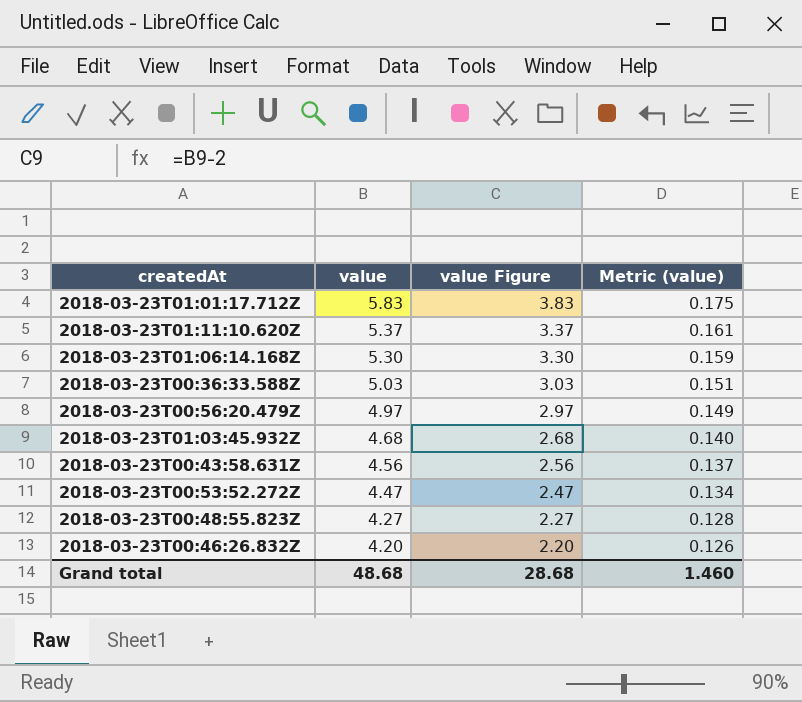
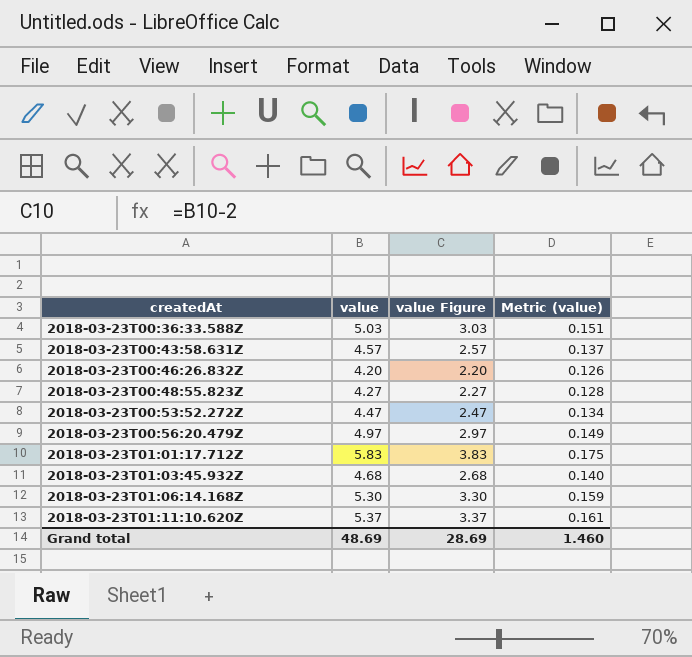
row order: value descending -> createdAt ascending
2018-03-23T00:43:58.631Z | value: 4.56 -> 4.57
2018-03-23T00:43:58.631Z | value Figure: 2.56 -> 2.57
Grand total | value: 48.68 -> 48.69
Grand total | value Figure: 28.68 -> 28.69

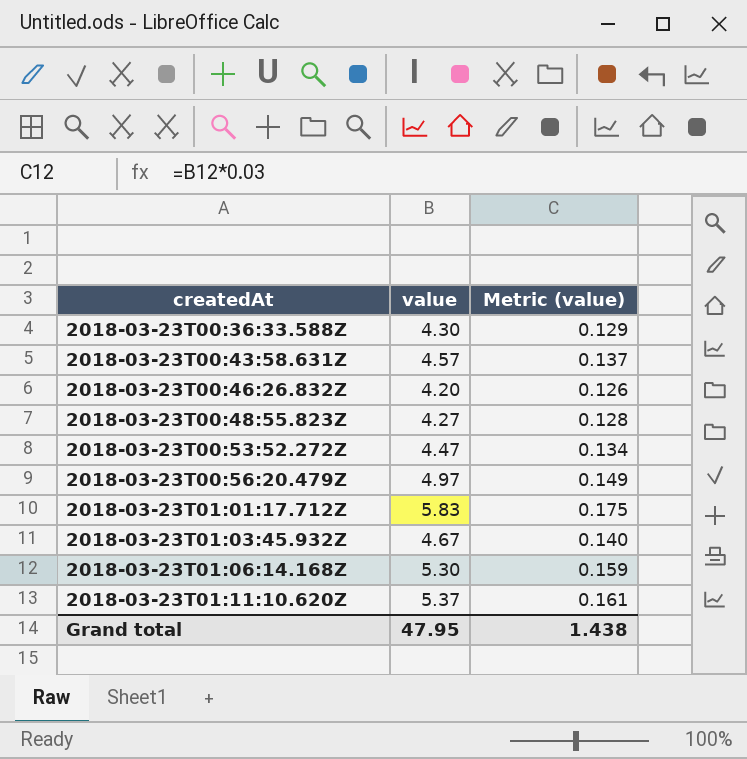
column value Figure | formula: [value] - 2 -> none
2018-03-23T00:36:33.588Z | value: 5.03 -> 4.30
2018-03-23T00:36:33.588Z | Metric (value): 0.151 -> 0.129
2018-03-23T01:03:45.932Z | value: 4.68 -> 4.67
Grand total | value: 48.69 -> 47.95
Grand total | Metric (value): 1.460 -> 1.438

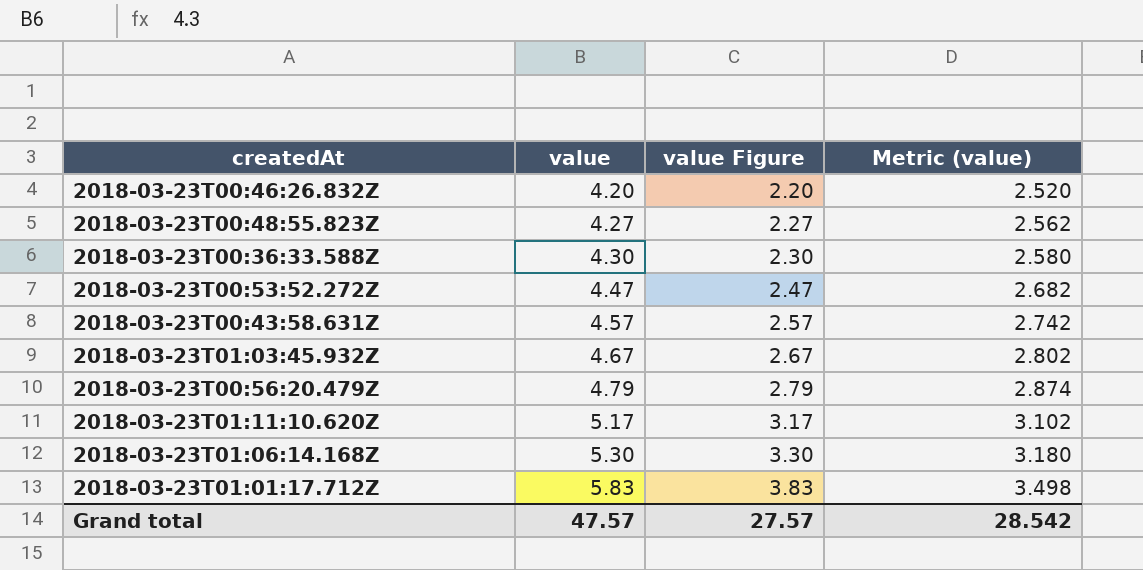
row order: createdAt ascending -> value ascending
column value Figure | formula: none -> [value] - 2
column Metric (value) | formula: [value] * 0.03 -> [value] * 0.6
2018-03-23T00:56:20.479Z | value: 4.97 -> 4.79
2018-03-23T01:11:10.620Z | value: 5.37 -> 5.17
Grand total | value: 47.95 -> 47.57
Grand total | Metric (value): 1.438 -> 28.542

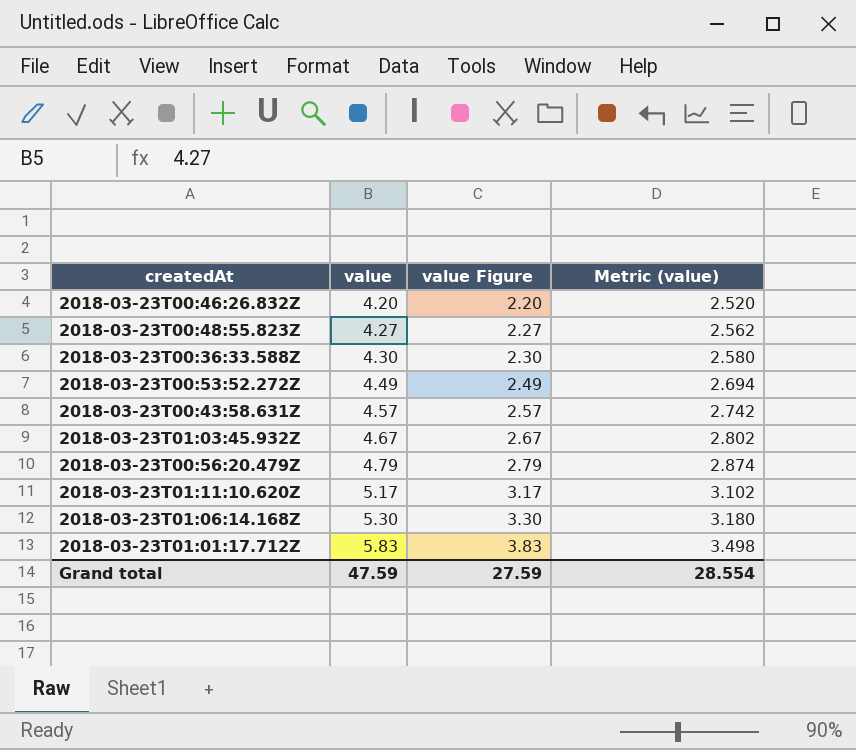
2018-03-23T00:53:52.272Z | value: 4.47 -> 4.49
2018-03-23T00:53:52.272Z | value Figure: 2.47 -> 2.49
2018-03-23T00:53:52.272Z | Metric (value): 2.682 -> 2.694
Grand total | value: 47.57 -> 47.59
Grand total | value Figure: 27.57 -> 27.59
Grand total | Metric (value): 28.542 -> 28.554

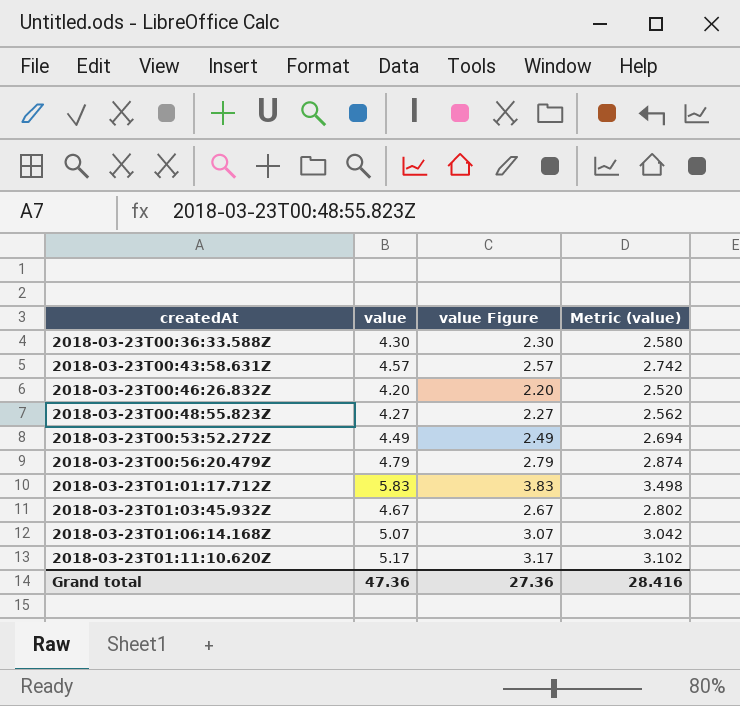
row order: value ascending -> createdAt ascending
2018-03-23T01:06:14.168Z | value: 5.30 -> 5.07
2018-03-23T01:06:14.168Z | value Figure: 3.30 -> 3.07
2018-03-23T01:06:14.168Z | Metric (value): 3.180 -> 3.042
Grand total | value: 47.59 -> 47.36
Grand total | value Figure: 27.59 -> 27.36
Grand total | Metric (value): 28.554 -> 28.416

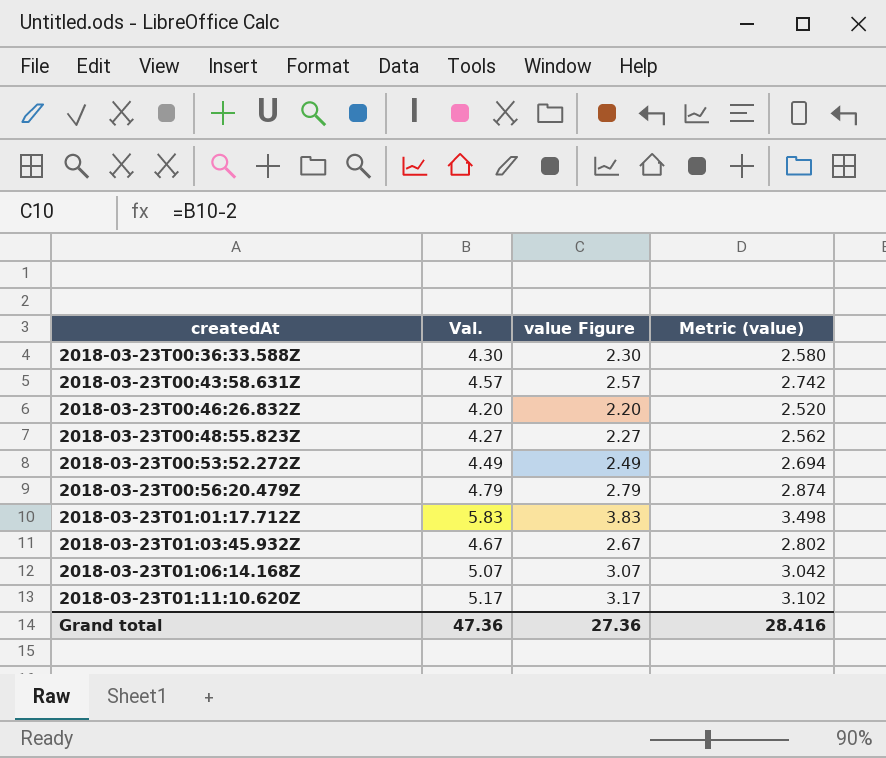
column name: value -> Val.

